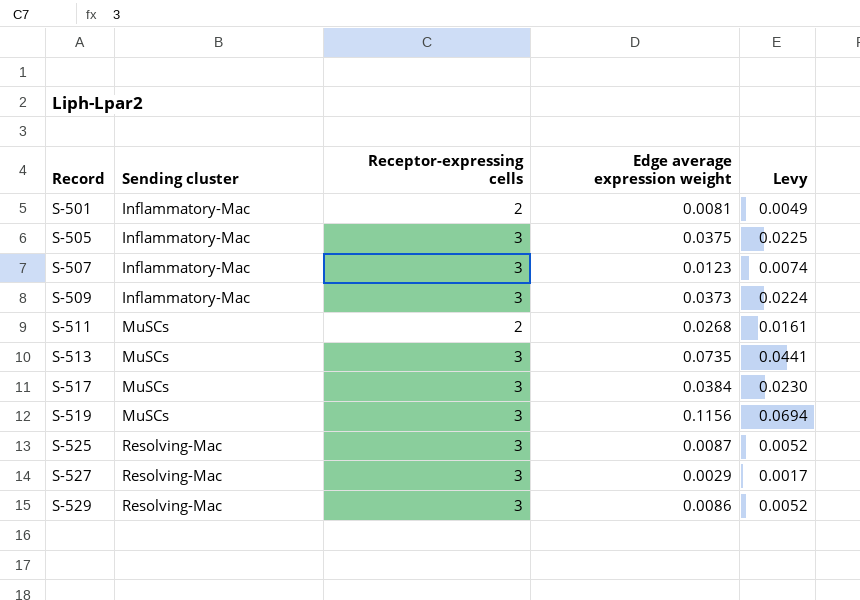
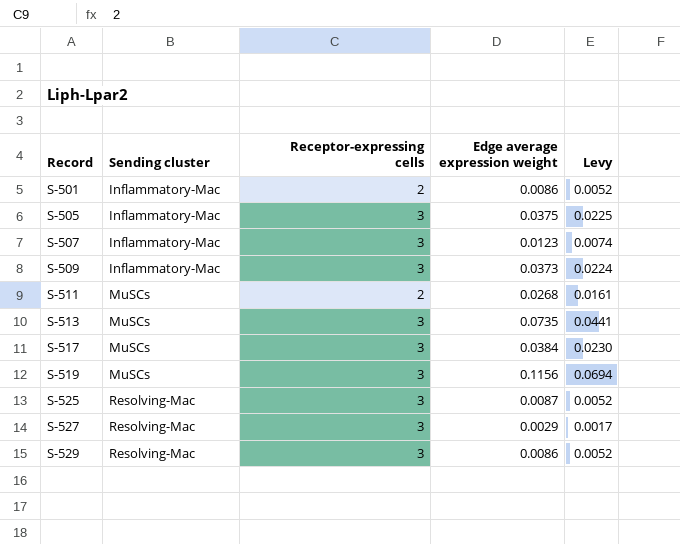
S-501 | Edge average expression weight: 0.0081 -> 0.0086
S-501 | Levy: 0.0049 -> 0.0052

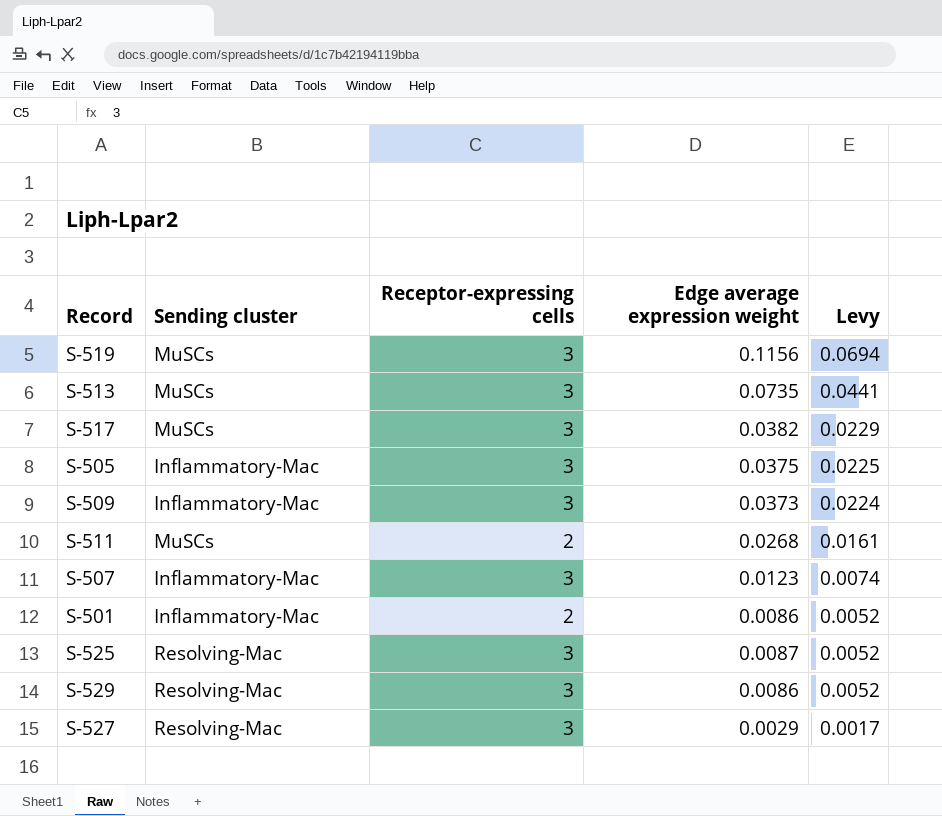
row order: Record ascending -> Levy descending
S-517 | Edge average expression weight: 0.0384 -> 0.0382
S-517 | Levy: 0.0230 -> 0.0229

